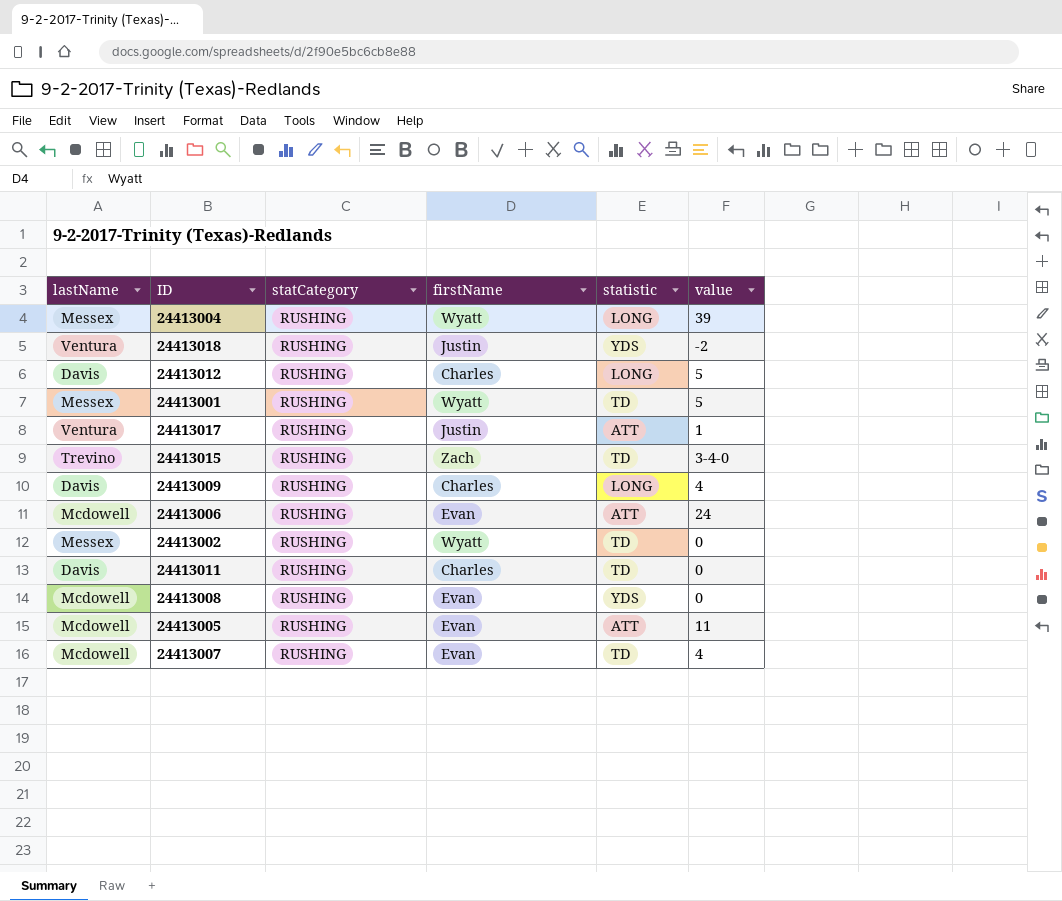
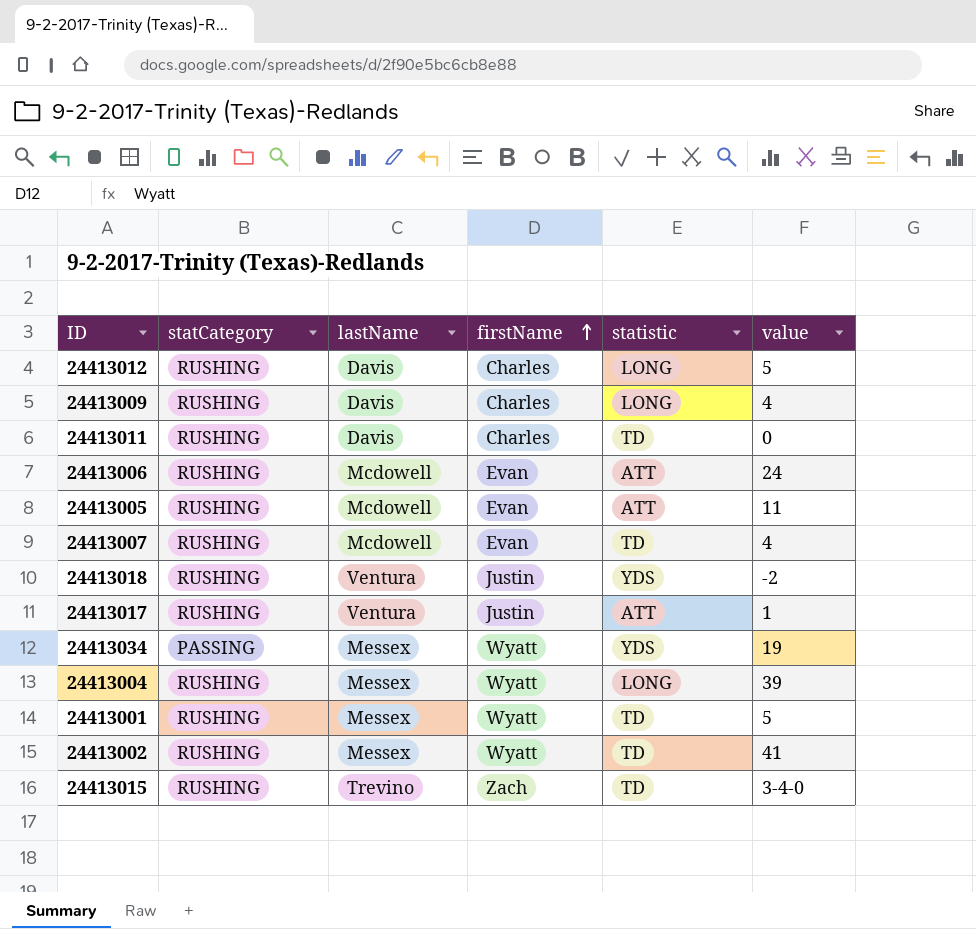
row order: none -> firstName ascending
column lastName | position: 1 -> 3
row 24413008: Mcdowell | RUSHING | Evan | YDS | 0 -> none
row 24413034: none -> PASSING | Messex | Wyatt | YDS | 19
24413002 | value: 0 -> 41

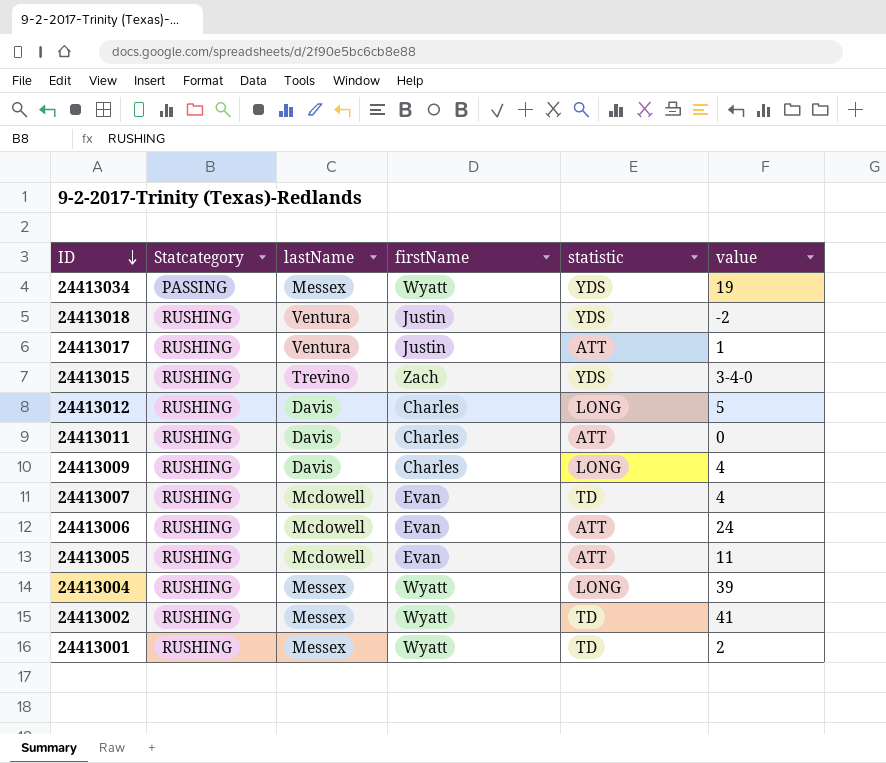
row order: firstName ascending -> ID descending
column name: statCategory -> Statcategory
24413015 | statistic: TD -> YDS
24413011 | statistic: TD -> ATT
24413001 | value: 5 -> 2

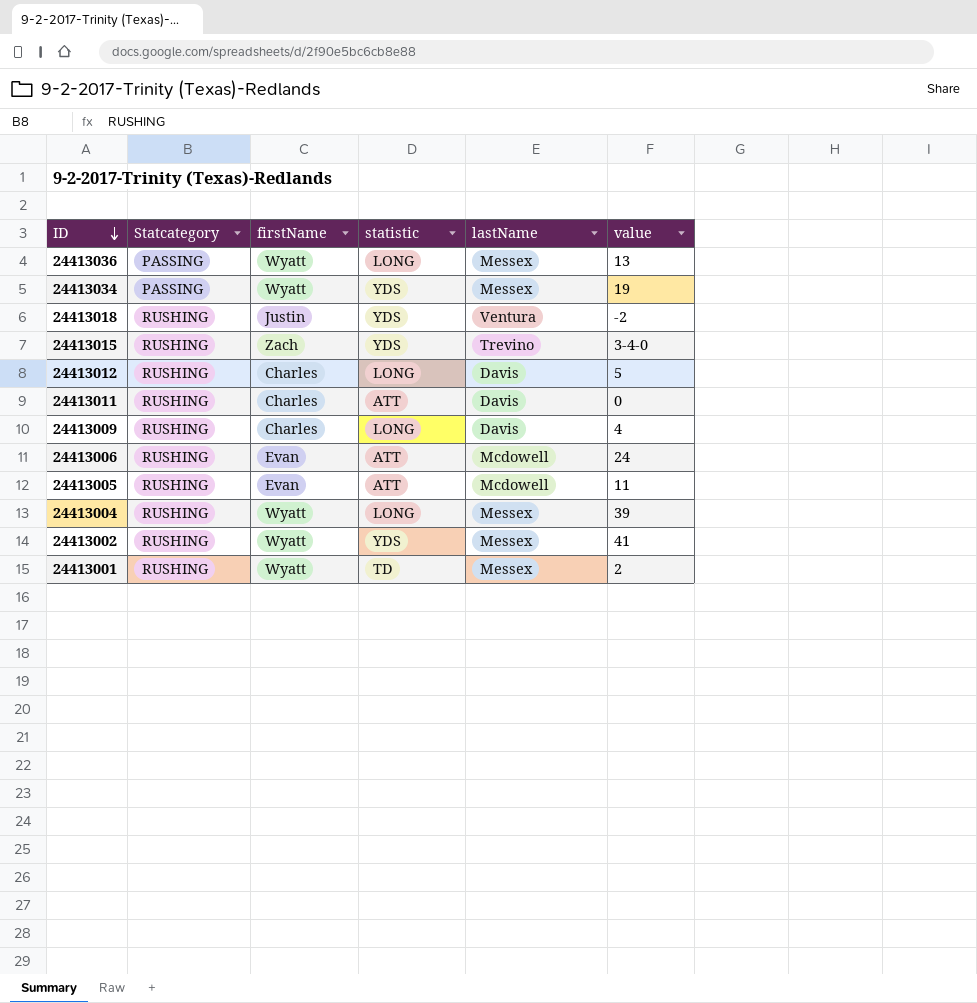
column lastName | position: 3 -> 5
row 24413017: RUSHING | Ventura | Justin | ATT | 1 -> none
row 24413007: RUSHING | Mcdowell | Evan | TD | 4 -> none
row 24413036: none -> PASSING | Wyatt | LONG | Messex | 13
24413002 | statistic: TD -> YDS

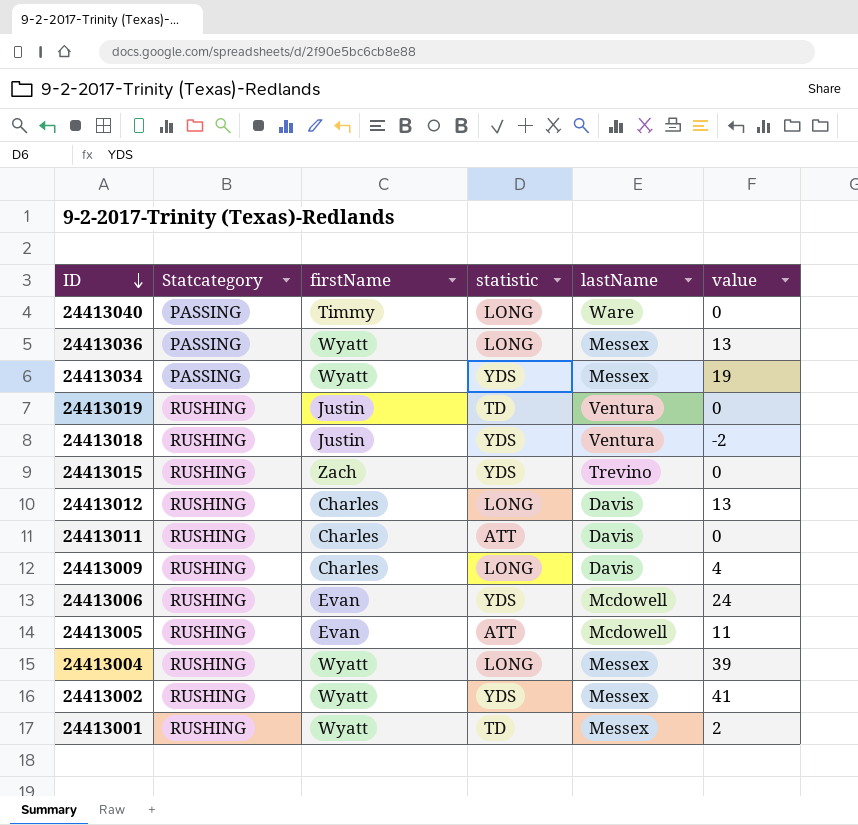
row 24413040: none -> PASSING | Timmy | LONG | Ware | 0
row 24413019: none -> RUSHING | Justin | TD | Ventura | 0
24413015 | value: 3-4-0 -> 0
24413012 | value: 5 -> 13
24413006 | statistic: ATT -> YDS

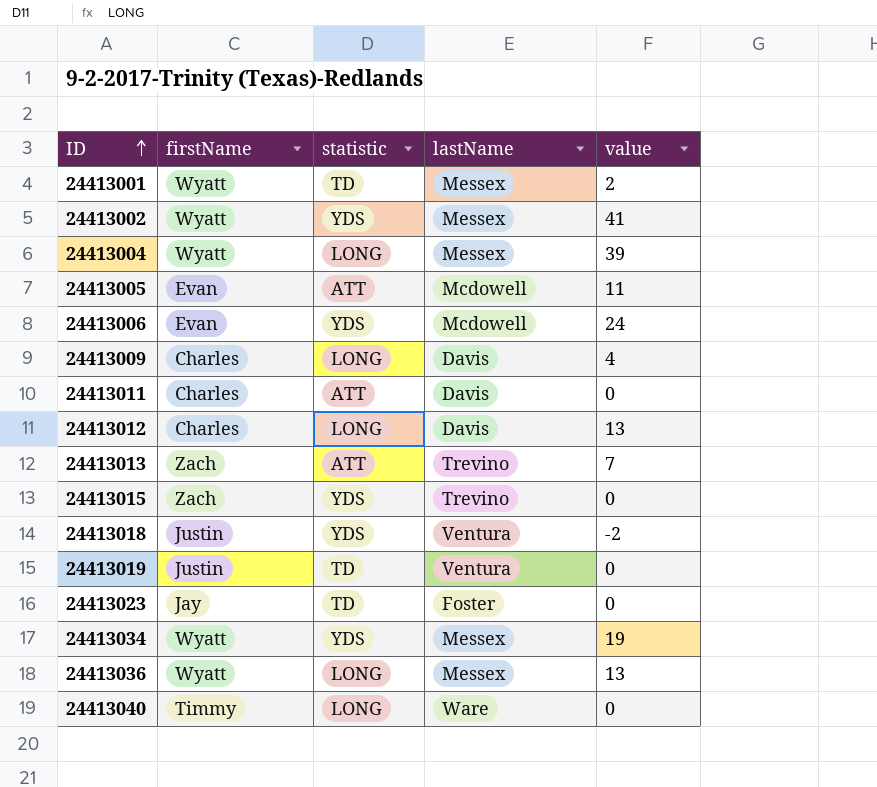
row order: ID descending -> ID ascending
column Statcategory | position: 2 -> none
row 24413013: none -> Zach | ATT | Trevino | 7
row 24413023: none -> Jay | TD | Foster | 0

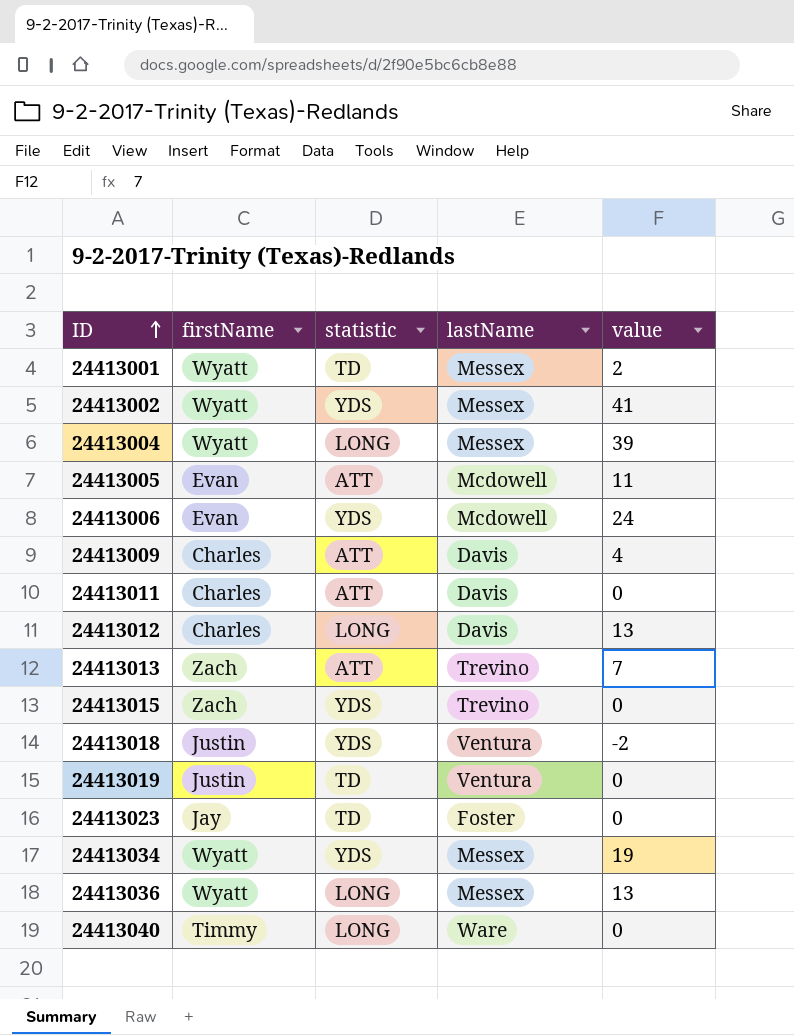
24413009 | statistic: LONG -> ATT

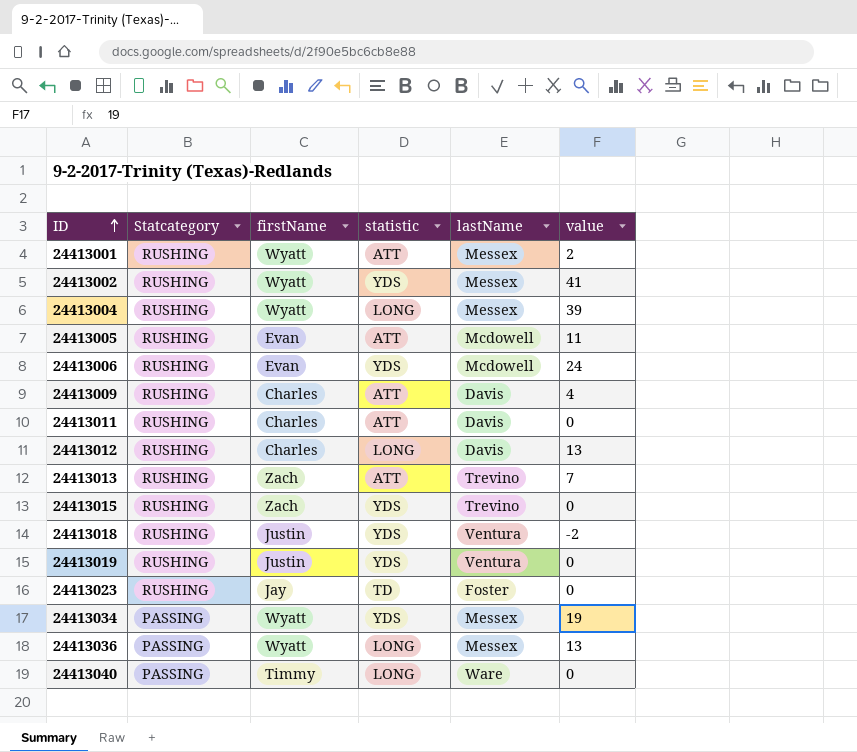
column Statcategory | position: none -> 2
24413001 | statistic: TD -> ATT
24413019 | statistic: TD -> YDS

